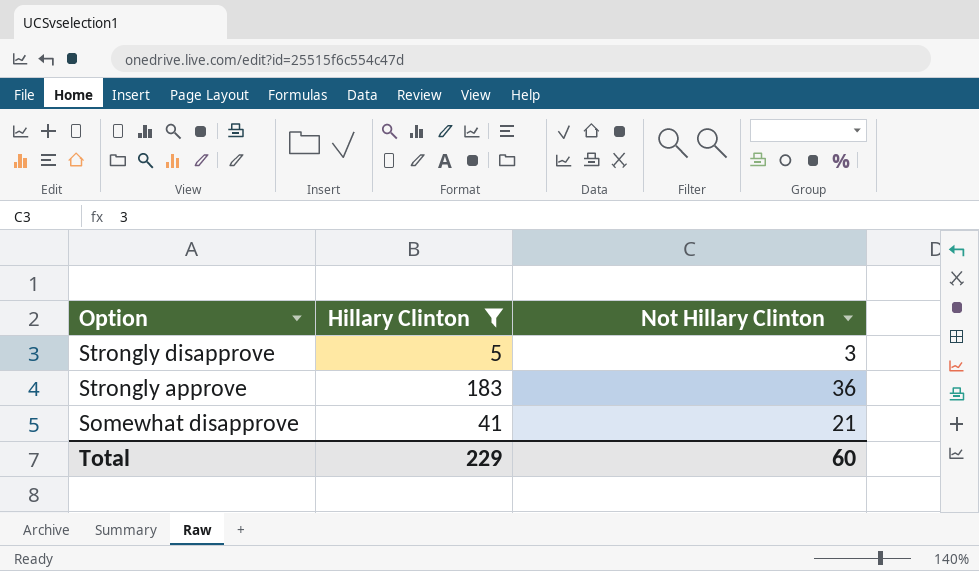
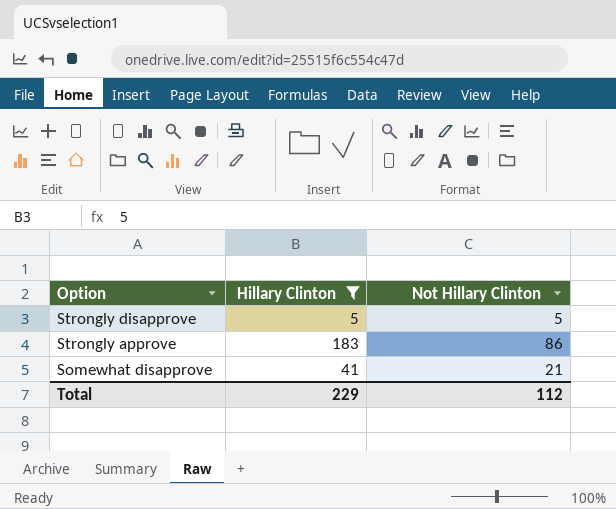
Strongly disapprove | Not Hillary Clinton: 3 -> 5
Strongly approve | Not Hillary Clinton: 36 -> 86
Total | Not Hillary Clinton: 60 -> 112

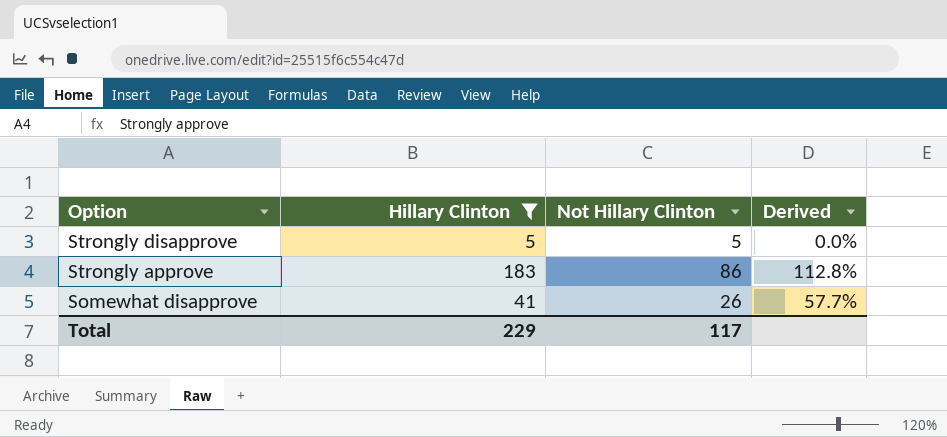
column Derived | formula: none -> ([Hillary Clinton] - [Not Hillary Clinton]) / [Not Hillary Clinton]
Somewhat disapprove | Not Hillary Clinton: 21 -> 26
Total | Not Hillary Clinton: 112 -> 117

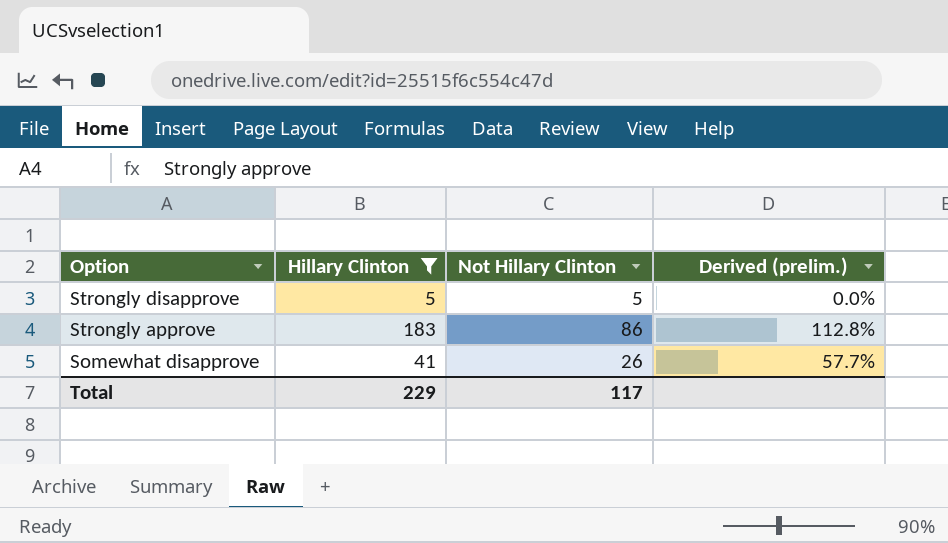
column name: Derived -> Derived (prelim.)

